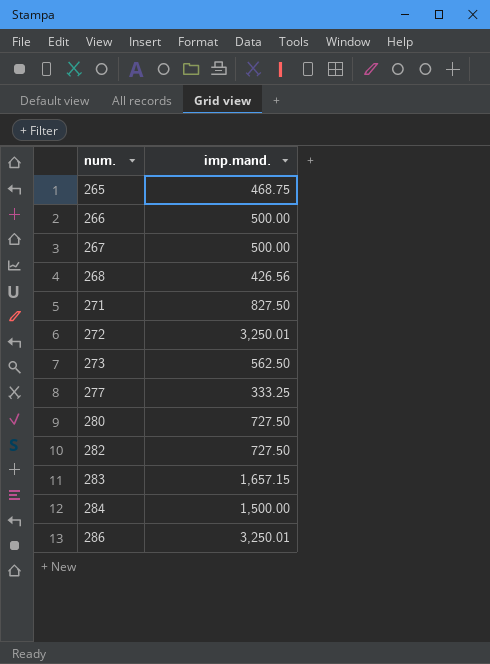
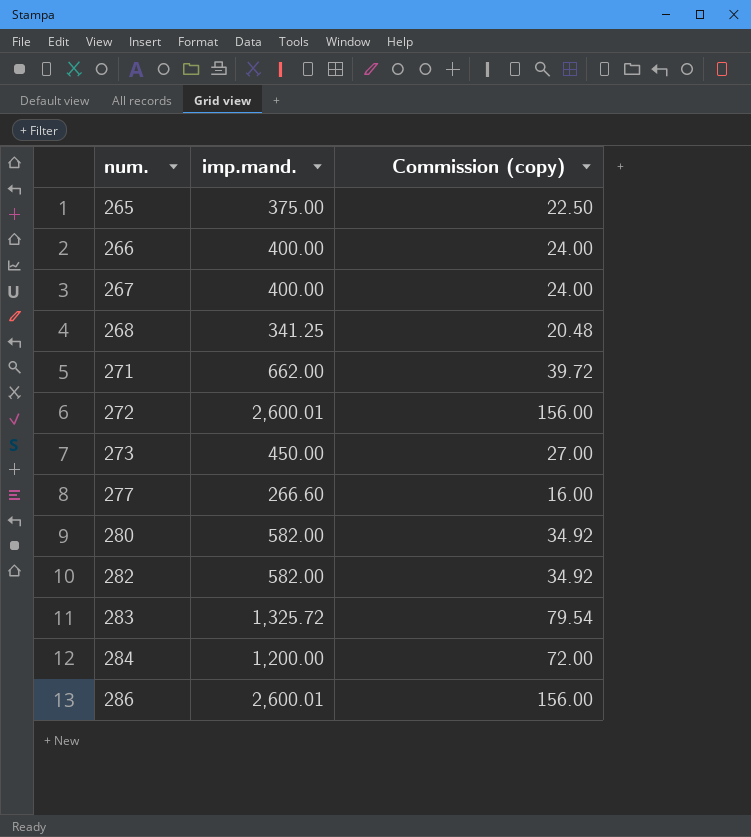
column Commission (copy) | formula: none -> [imp.mand.] * 0.06
265 | imp.mand.: 468.75 -> 375.00
266 | imp.mand.: 500.00 -> 400.00
267 | imp.mand.: 500.00 -> 400.00
268 | imp.mand.: 426.56 -> 341.25
271 | imp.mand.: 827.50 -> 662.00
272 | imp.mand.: 3,250.01 -> 2,600.01
273 | imp.mand.: 562.50 -> 450.00
277 | imp.mand.: 333.25 -> 266.60
280 | imp.mand.: 727.50 -> 582.00
282 | imp.mand.: 727.50 -> 582.00
283 | imp.mand.: 1,657.15 -> 1,325.72
284 | imp.mand.: 1,500.00 -> 1,200.00
286 | imp.mand.: 3,250.01 -> 2,600.01

